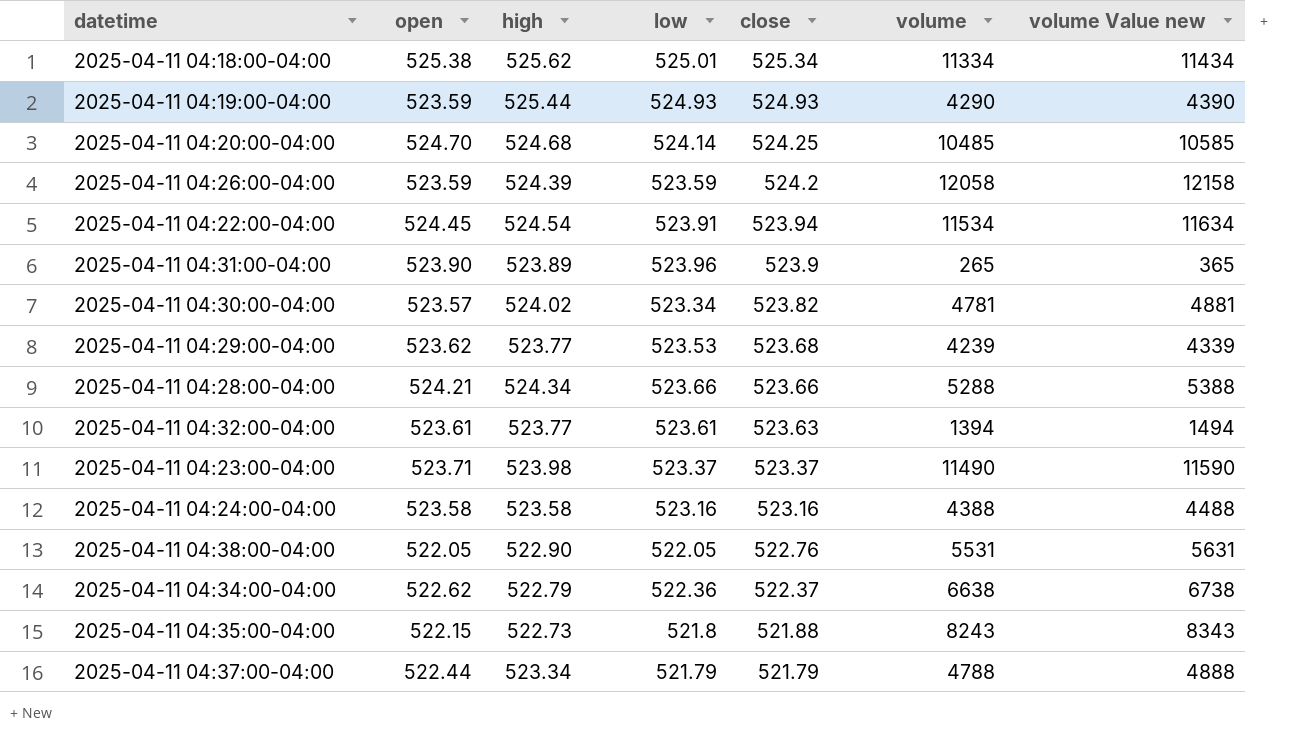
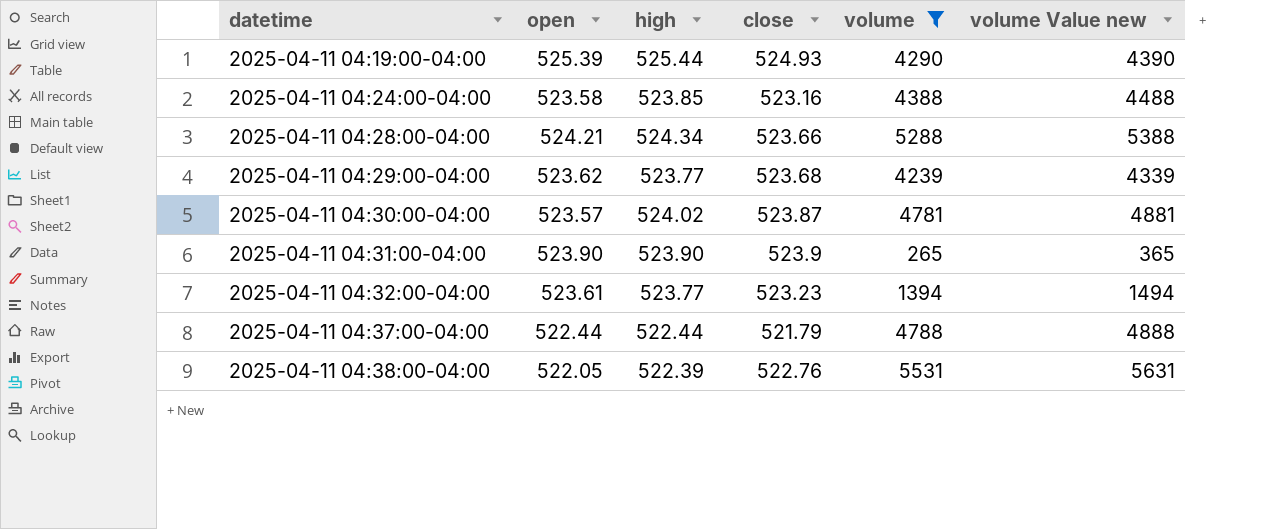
filter: none -> volume <= 5531
row order: close descending -> datetime ascending
column low | position: 4 -> none
2025-04-11 04:19:00-04:00 | open: 523.59 -> 525.39
2025-04-11 04:24:00-04:00 | high: 523.58 -> 523.85
2025-04-11 04:30:00-04:00 | close: 523.82 -> 523.87
2025-04-11 04:31:00-04:00 | high: 523.89 -> 523.90
2025-04-11 04:32:00-04:00 | close: 523.63 -> 523.23
2025-04-11 04:37:00-04:00 | high: 523.34 -> 522.44
2025-04-11 04:38:00-04:00 | high: 522.90 -> 522.39

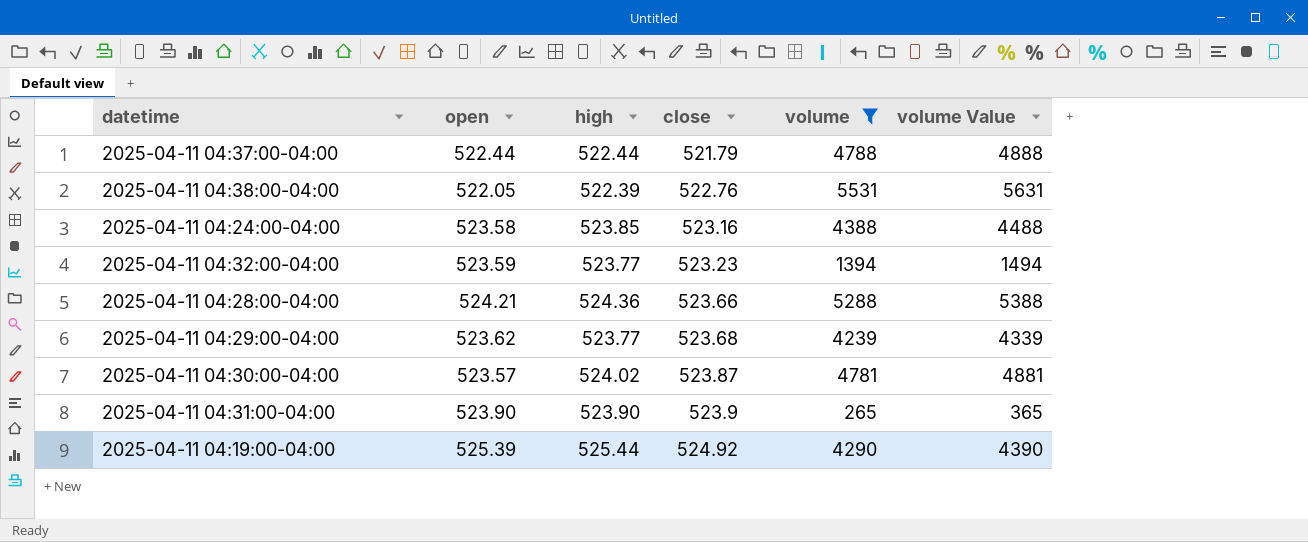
row order: datetime ascending -> close ascending
column name: volume Value new -> volume Value
2025-04-11 04:32:00-04:00 | open: 523.61 -> 523.59
2025-04-11 04:28:00-04:00 | high: 524.34 -> 524.36
2025-04-11 04:19:00-04:00 | close: 524.93 -> 524.92

